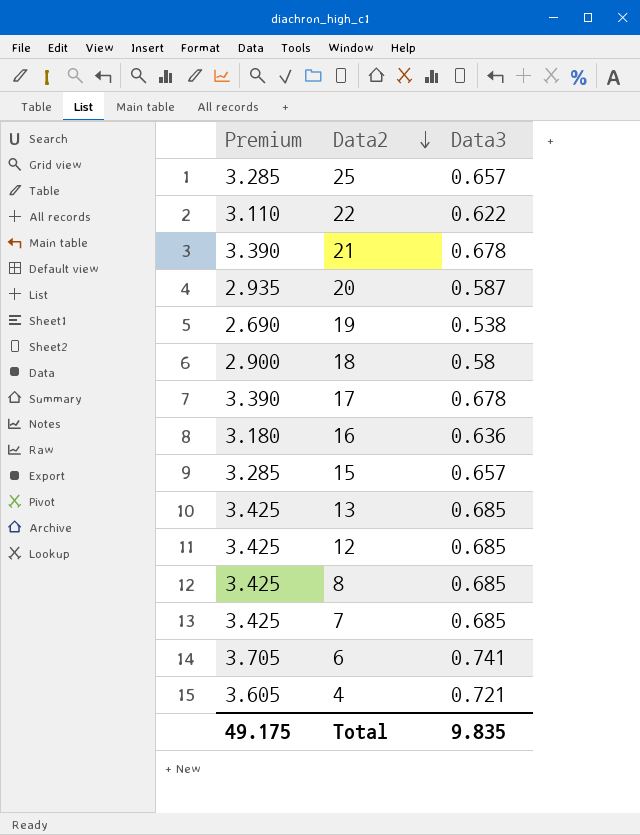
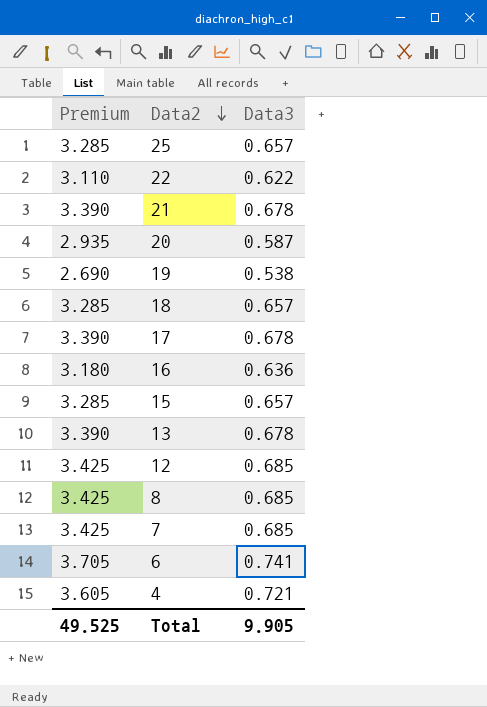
18 | Premium: 2.900 -> 3.285
18 | Data3: 0.58 -> 0.657
13 | Premium: 3.425 -> 3.390
13 | Data3: 0.685 -> 0.678
Total | Premium: 49.175 -> 49.525
Total | Data3: 9.835 -> 9.905

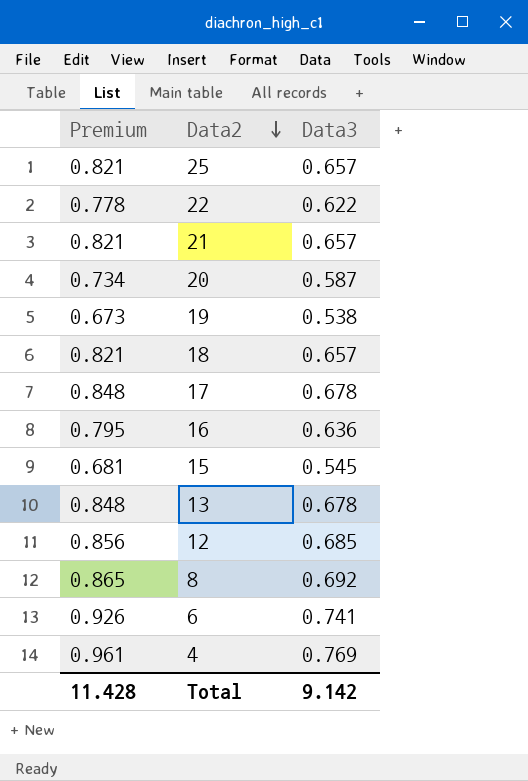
column Premium | formula: [Data3] * 5 -> [Data3] * 1.25
row 7: 3.425 | 0.685 -> none
21 | Data3: 0.678 -> 0.657
15 | Data3: 0.657 -> 0.545
8 | Data3: 0.685 -> 0.692
4 | Data3: 0.721 -> 0.769
Total | Premium: 49.525 -> 11.428
Total | Data3: 9.905 -> 9.142

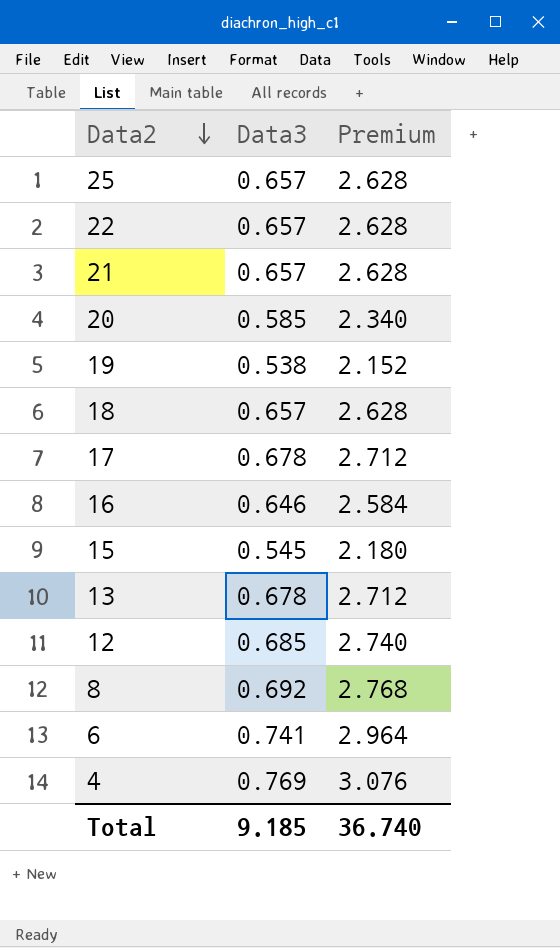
column Premium | formula: [Data3] * 1.25 -> [Data3] * 4
column Premium | position: 1 -> 3
22 | Data3: 0.622 -> 0.657
20 | Data3: 0.587 -> 0.585
16 | Data3: 0.636 -> 0.646
Total | Data3: 9.142 -> 9.185
Total | Premium: 11.428 -> 36.740

